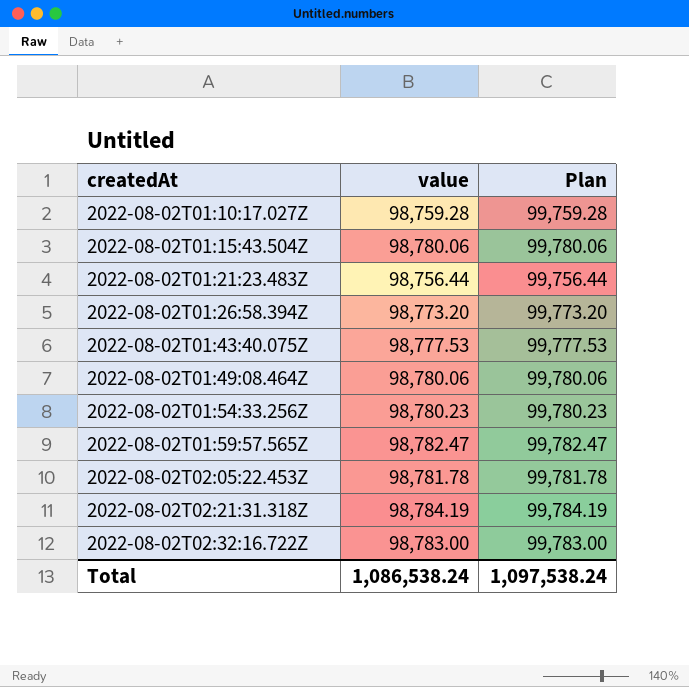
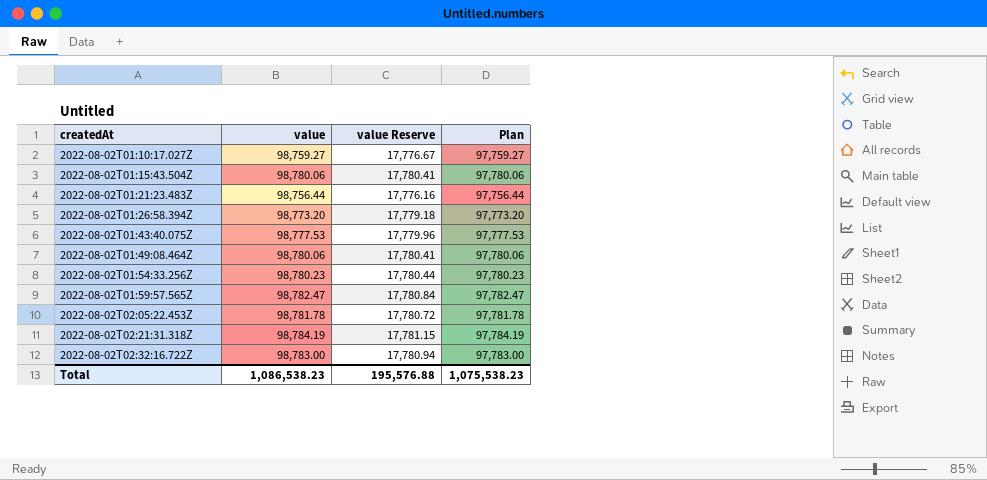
column value Reserve | formula: none -> [value] * 0.18
column Plan | formula: [value] + 1000 -> [value] - 1000
2022-08-02T01:10:17.027Z | value: 98,759.28 -> 98,759.27
Total | value: 1,086,538.24 -> 1,086,538.23
Total | Plan: 1,097,538.24 -> 1,075,538.23

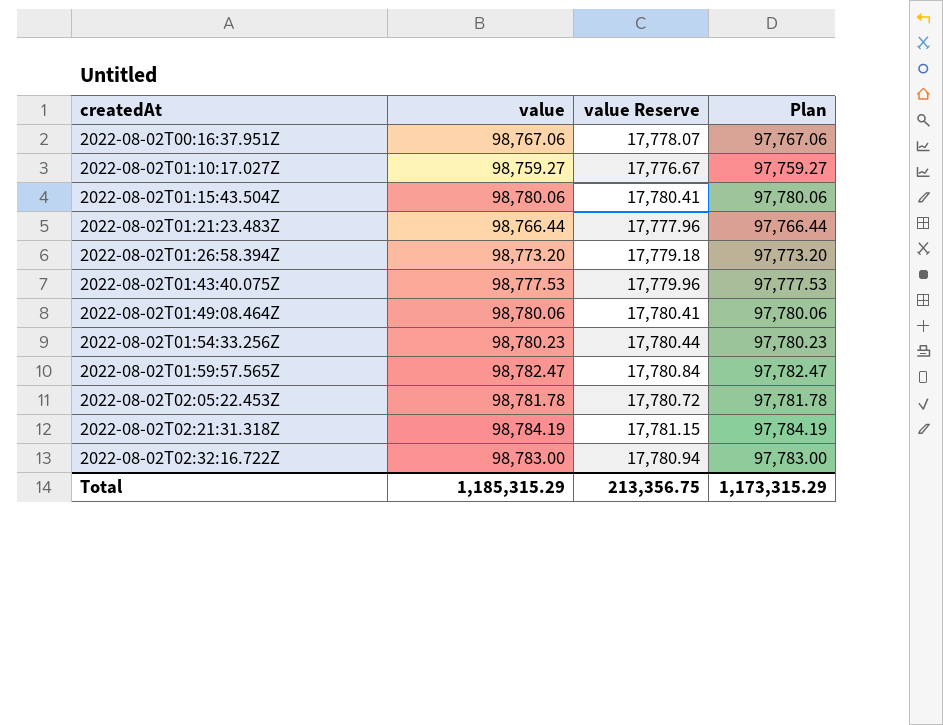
row 2022-08-02T00:16:37.951Z: none -> 98,767.06 | 17,778.07 | 97,767.06
2022-08-02T01:21:23.483Z | value: 98,756.44 -> 98,766.44
2022-08-02T01:21:23.483Z | value Reserve: 17,776.16 -> 17,777.96
2022-08-02T01:21:23.483Z | Plan: 97,756.44 -> 97,766.44
Total | value: 1,086,538.23 -> 1,185,315.29
Total | value Reserve: 195,576.88 -> 213,356.75
Total | Plan: 1,075,538.23 -> 1,173,315.29

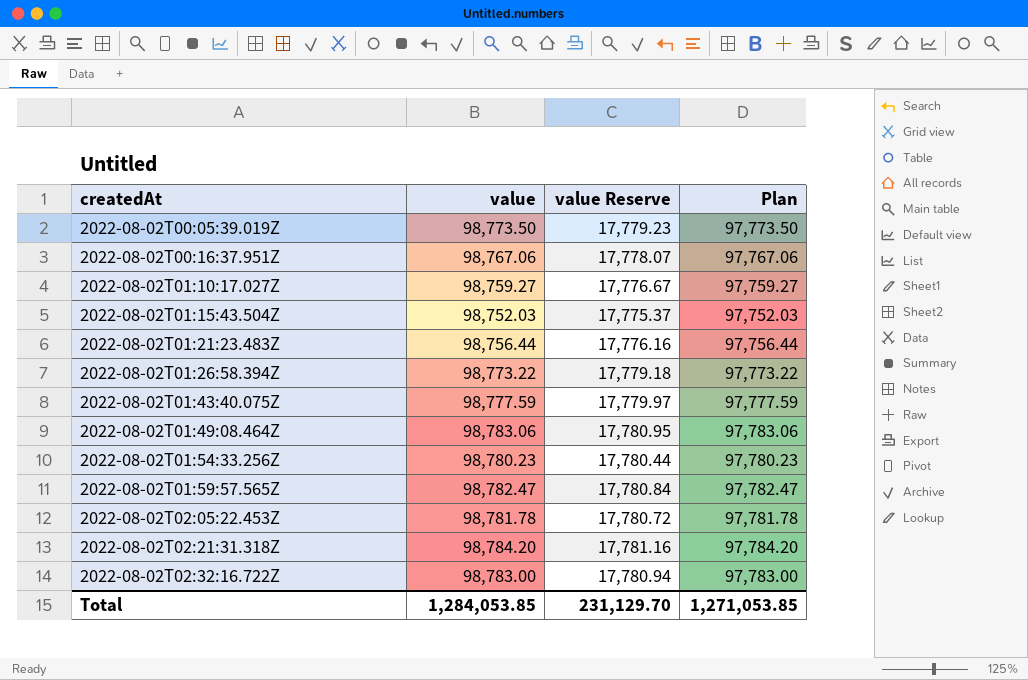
row 2022-08-02T00:05:39.019Z: none -> 98,773.50 | 17,779.23 | 97,773.50
2022-08-02T01:15:43.504Z | value: 98,780.06 -> 98,752.03
2022-08-02T01:15:43.504Z | value Reserve: 17,780.41 -> 17,775.37
2022-08-02T01:15:43.504Z | Plan: 97,780.06 -> 97,752.03
2022-08-02T01:21:23.483Z | value: 98,766.44 -> 98,756.44
2022-08-02T01:21:23.483Z | value Reserve: 17,777.96 -> 17,776.16
2022-08-02T01:21:23.483Z | Plan: 97,766.44 -> 97,756.44
2022-08-02T01:26:58.394Z | value: 98,773.20 -> 98,773.22
2022-08-02T01:26:58.394Z | Plan: 97,773.20 -> 97,773.22
2022-08-02T01:43:40.075Z | value: 98,777.53 -> 98,777.59
2022-08-02T01:43:40.075Z | value Reserve: 17,779.96 -> 17,779.97
2022-08-02T01:43:40.075Z | Plan: 97,777.53 -> 97,777.59
2022-08-02T01:49:08.464Z | value: 98,780.06 -> 98,783.06
2022-08-02T01:49:08.464Z | value Reserve: 17,780.41 -> 17,780.95
2022-08-02T01:49:08.464Z | Plan: 97,780.06 -> 97,783.06
2022-08-02T02:21:31.318Z | value: 98,784.19 -> 98,784.20
2022-08-02T02:21:31.318Z | value Reserve: 17,781.15 -> 17,781.16
2022-08-02T02:21:31.318Z | Plan: 97,784.19 -> 97,784.20
Total | value: 1,185,315.29 -> 1,284,053.85
Total | value Reserve: 213,356.75 -> 231,129.70
Total | Plan: 1,173,315.29 -> 1,271,053.85

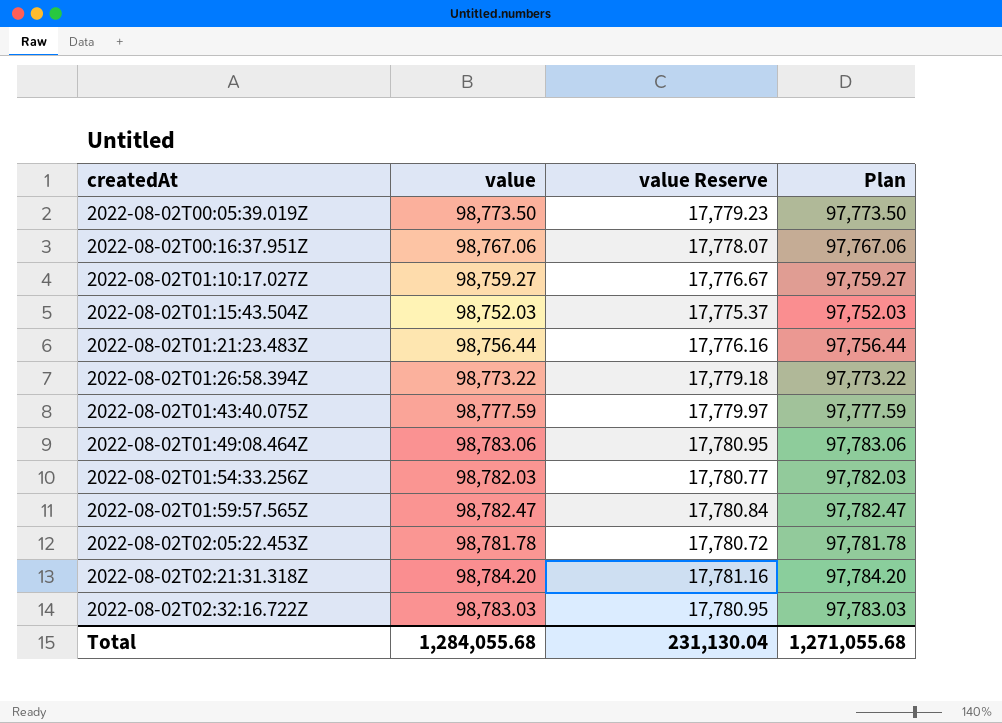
2022-08-02T01:54:33.256Z | value: 98,780.23 -> 98,782.03
2022-08-02T01:54:33.256Z | value Reserve: 17,780.44 -> 17,780.77
2022-08-02T01:54:33.256Z | Plan: 97,780.23 -> 97,782.03
2022-08-02T02:32:16.722Z | value: 98,783.00 -> 98,783.03
2022-08-02T02:32:16.722Z | value Reserve: 17,780.94 -> 17,780.95
2022-08-02T02:32:16.722Z | Plan: 97,783.00 -> 97,783.03
Total | value: 1,284,053.85 -> 1,284,055.68
Total | value Reserve: 231,129.70 -> 231,130.04
Total | Plan: 1,271,053.85 -> 1,271,055.68

